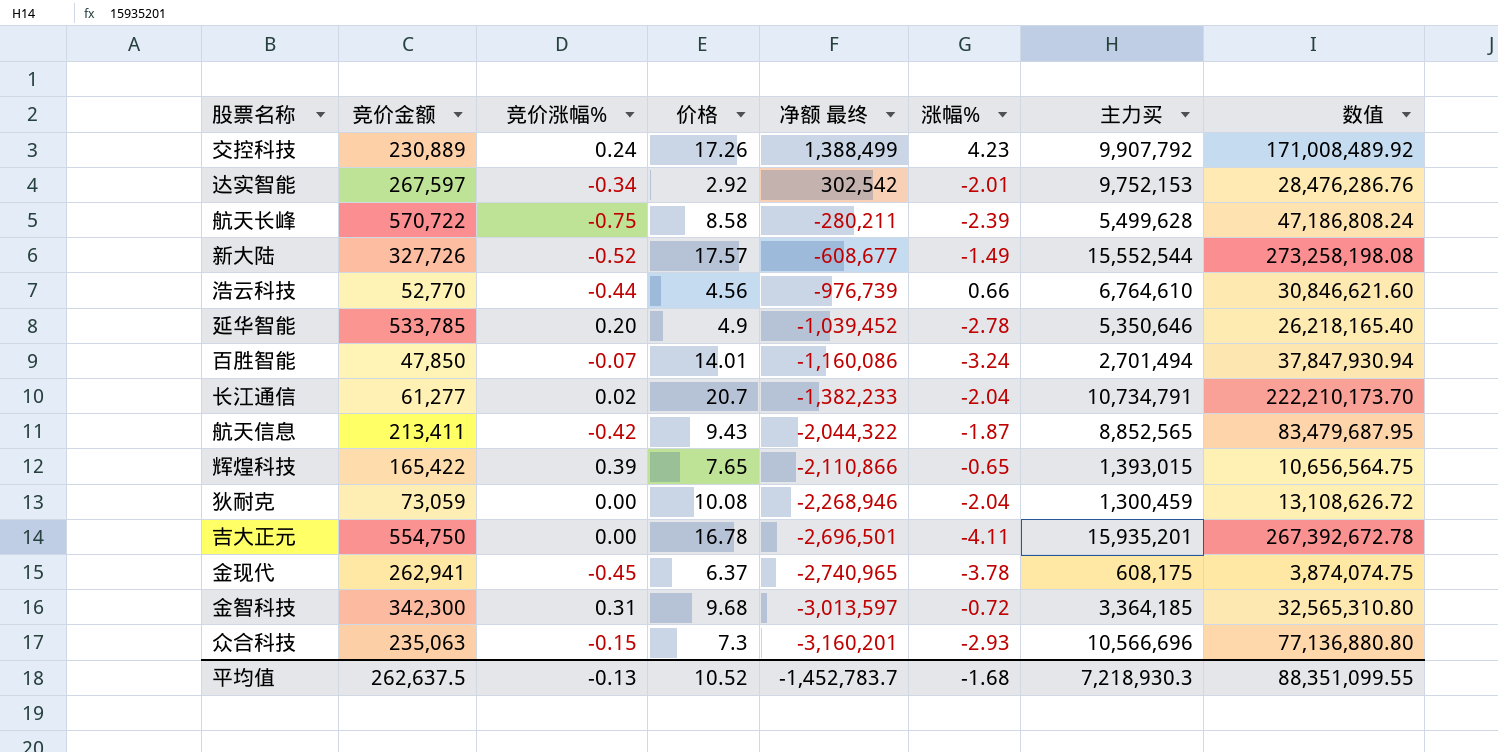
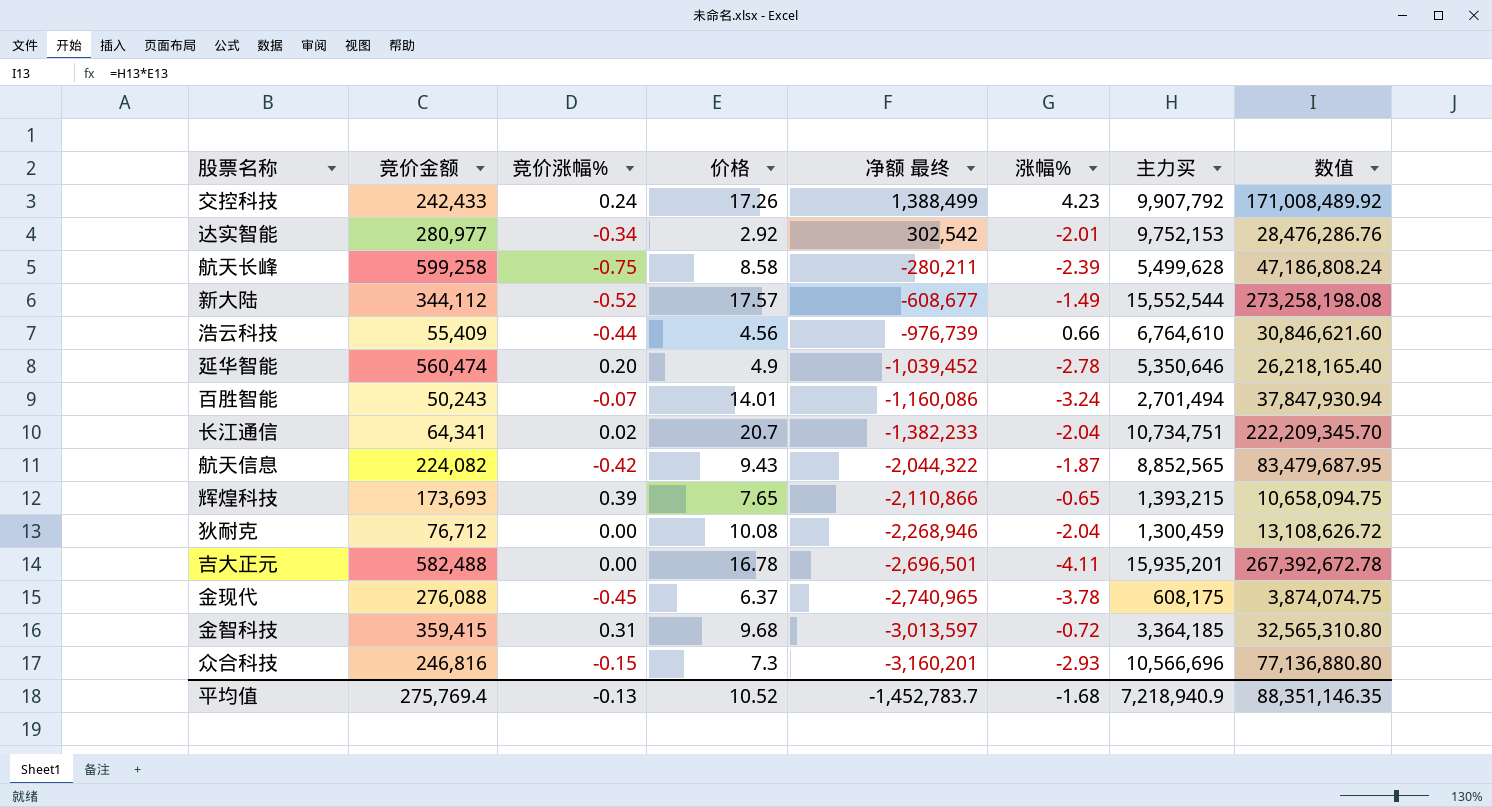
交控科技 | 竞价金额: 230,889 -> 242,433
达实智能 | 竞价金额: 267,597 -> 280,977
航天长峰 | 竞价金额: 570,722 -> 599,258
新大陆 | 竞价金额: 327,726 -> 344,112
浩云科技 | 竞价金额: 52,770 -> 55,409
延华智能 | 竞价金额: 533,785 -> 560,474
百胜智能 | 竞价金额: 47,850 -> 50,243
长江通信 | 竞价金额: 61,277 -> 64,341
长江通信 | 主力买: 10,734,791 -> 10,734,751
长江通信 | 数值: 222,210,173.70 -> 222,209,345.70
航天信息 | 竞价金额: 213,411 -> 224,082
辉煌科技 | 竞价金额: 165,422 -> 173,693
辉煌科技 | 主力买: 1,393,015 -> 1,393,215
辉煌科技 | 数值: 10,656,564.75 -> 10,658,094.75
狄耐克 | 竞价金额: 73,059 -> 76,712
吉大正元 | 竞价金额: 554,750 -> 582,488
金现代 | 竞价金额: 262,941 -> 276,088
金智科技 | 竞价金额: 342,300 -> 359,415
众合科技 | 竞价金额: 235,063 -> 246,816
平均值 | 竞价金额: 262,637.5 -> 275,769.4
平均值 | 主力买: 7,218,930.3 -> 7,218,940.9
平均值 | 数值: 88,351,099.55 -> 88,351,146.35

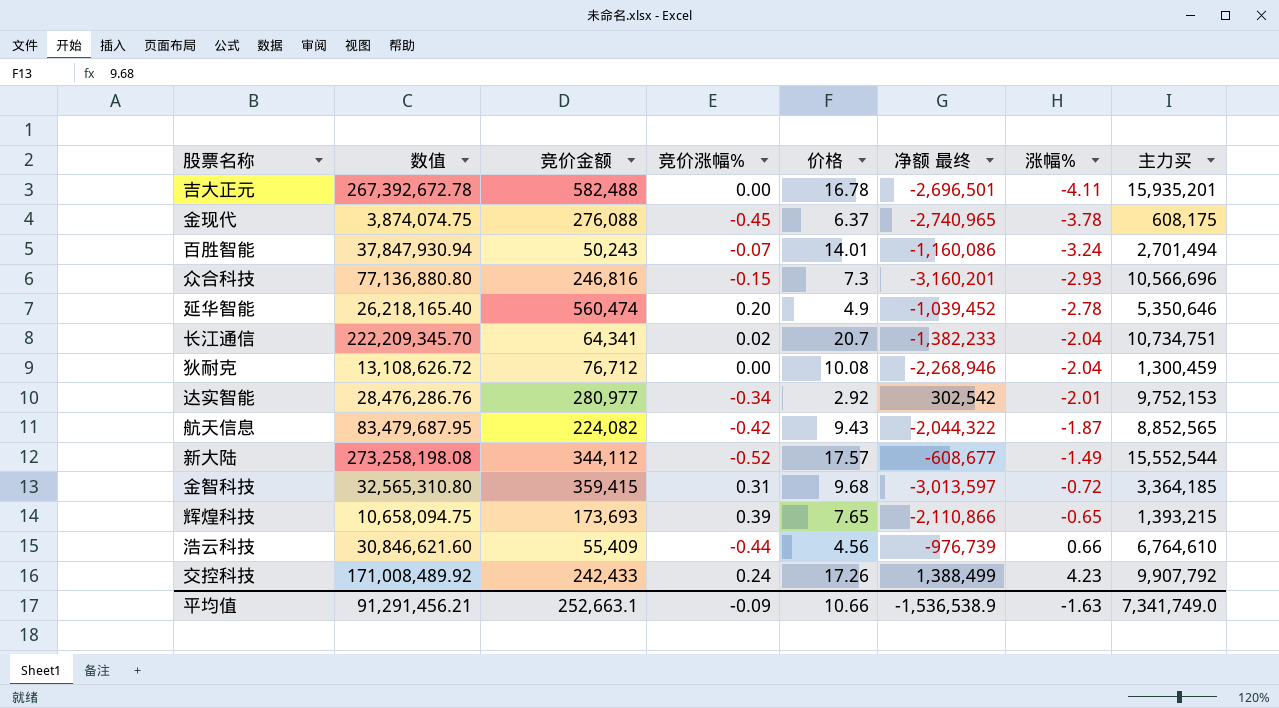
row order: 净额 最终 descending -> 涨幅% ascending
column 数值 | position: 8 -> 2
row 航天长峰: 599,258 | -0.75 | 8.58 | -280,211 | -2.39 | 5,499,628 | 47,186,808.24 -> none
平均值 | 数值: 88,351,146.35 -> 91,291,456.21
平均值 | 竞价金额: 275,769.4 -> 252,663.1
平均值 | 竞价涨幅%: -0.13 -> -0.09
平均值 | 价格: 10.52 -> 10.66
平均值 | 净额 最终: -1,452,783.7 -> -1,536,538.9
平均值 | 涨幅%: -1.68 -> -1.63
平均值 | 主力买: 7,218,940.9 -> 7,341,749.0

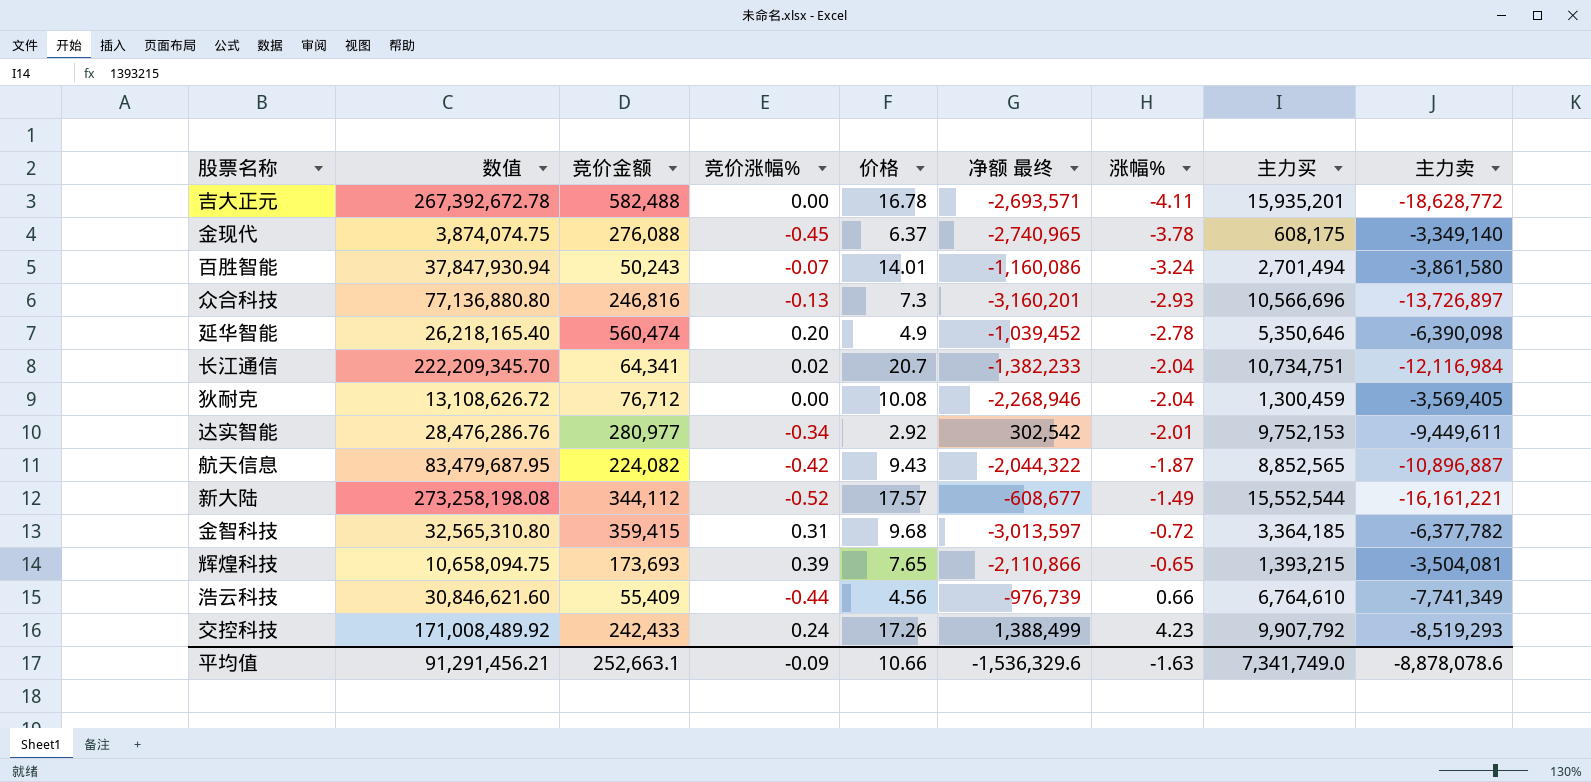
column 主力卖 | formula: none -> [净额 最终] - [主力买]
吉大正元 | 净额 最终: -2,696,501 -> -2,693,571
众合科技 | 竞价涨幅%: -0.15 -> -0.13
平均值 | 净额 最终: -1,536,538.9 -> -1,536,329.6

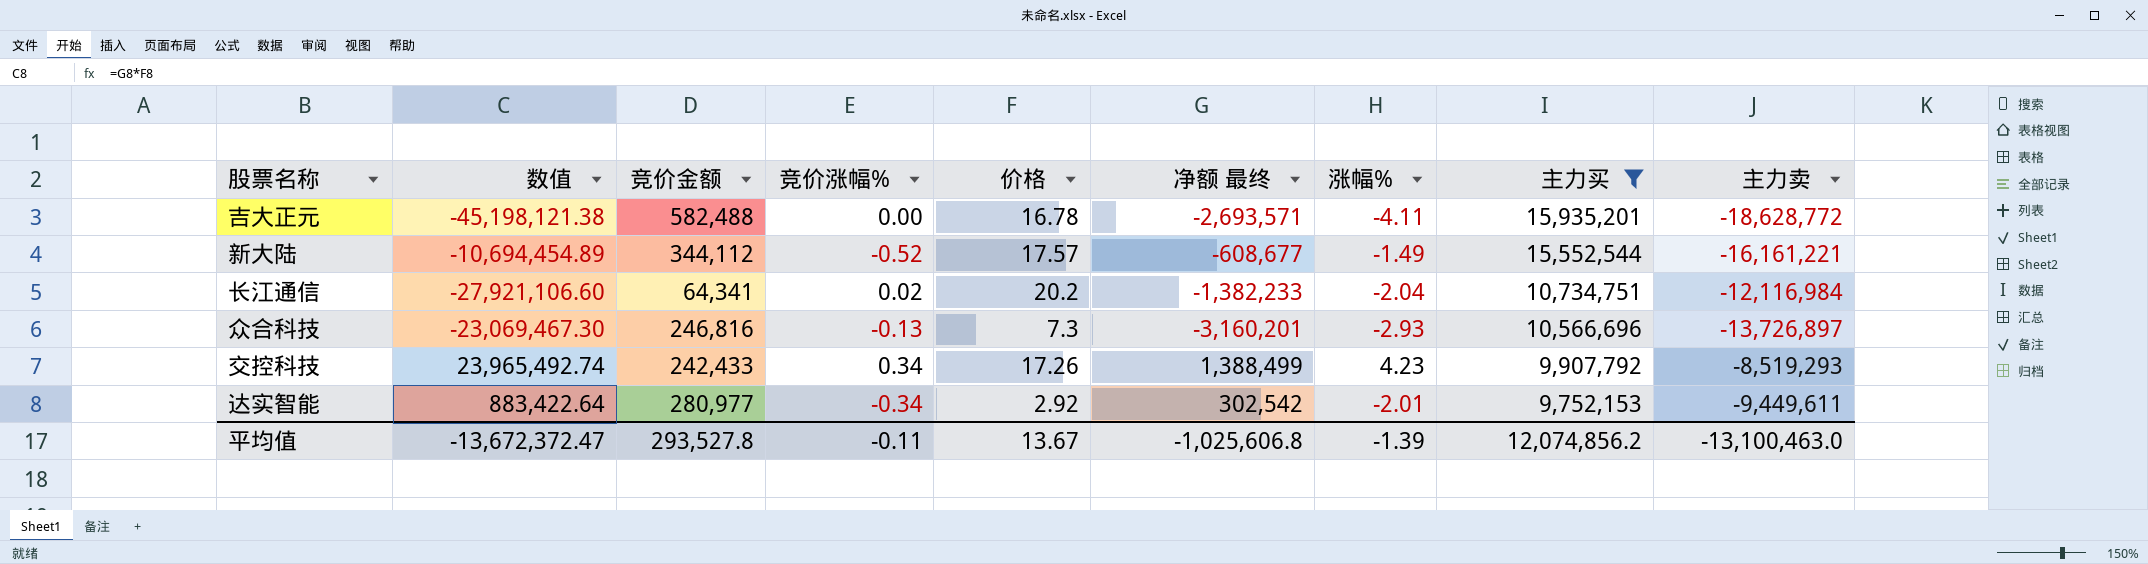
filter: none -> 主力买 >= 9,752,153
row order: 涨幅% ascending -> 主力买 descending
column 数值 | formula: [价格] * [主力买] -> [价格] * [净额 最终]
长江通信 | 价格: 20.7 -> 20.2
交控科技 | 竞价涨幅%: 0.24 -> 0.34
平均值 | 数值: 91,291,456.21 -> -13,672,372.47
平均值 | 竞价金额: 252,663.1 -> 293,527.8
平均值 | 竞价涨幅%: -0.09 -> -0.11
平均值 | 价格: 10.66 -> 13.67
平均值 | 净额 最终: -1,536,329.6 -> -1,025,606.8
平均值 | 涨幅%: -1.63 -> -1.39
平均值 | 主力买: 7,341,749.0 -> 12,074,856.2
平均值 | 主力卖: -8,878,078.6 -> -13,100,463.0

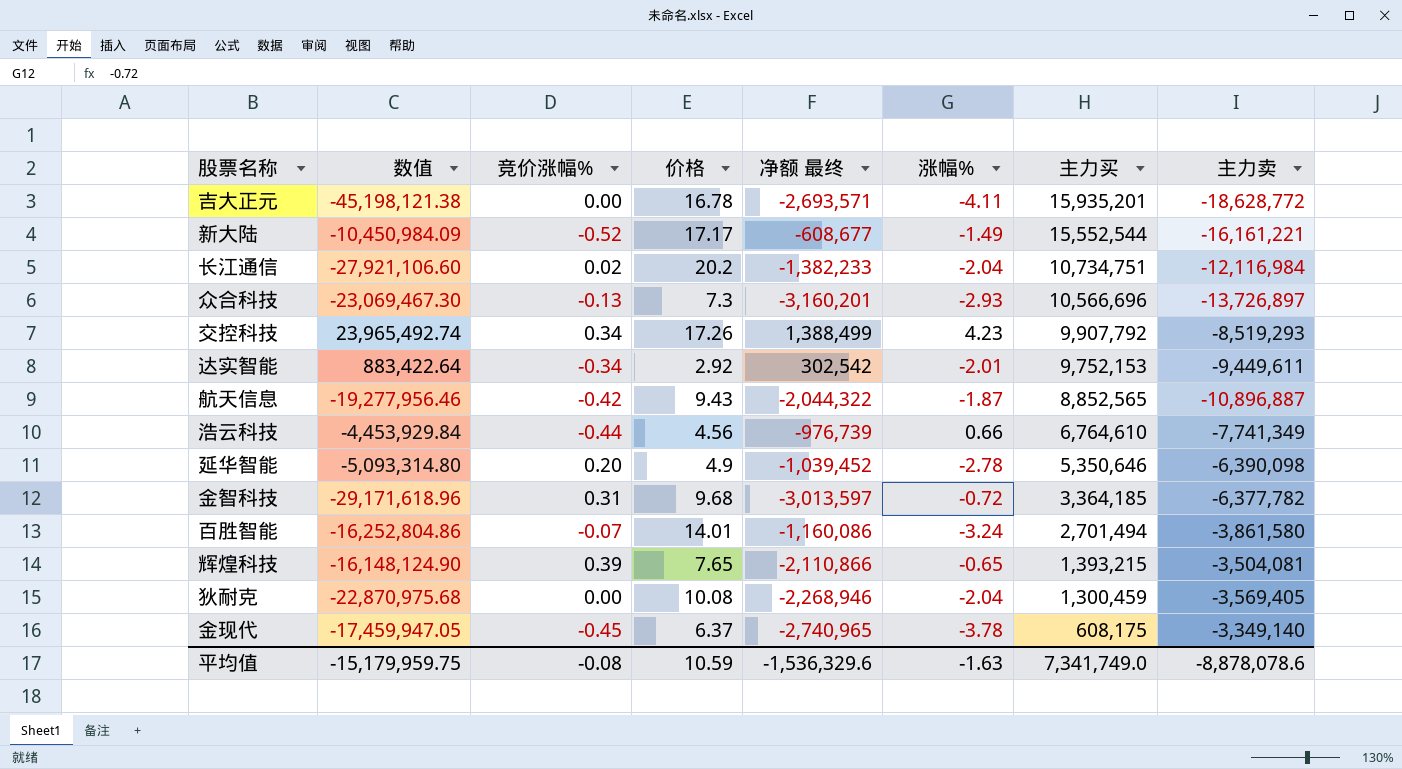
filter: 主力买 >= 9,752,153 -> none
column 竞价金额 | position: 3 -> none
新大陆 | 数值: -10,694,454.89 -> -10,450,984.09
新大陆 | 价格: 17.57 -> 17.17
平均值 | 数值: -13,672,372.47 -> -15,179,959.75
平均值 | 竞价涨幅%: -0.11 -> -0.08
平均值 | 价格: 13.67 -> 10.59
平均值 | 净额 最终: -1,025,606.8 -> -1,536,329.6
平均值 | 涨幅%: -1.39 -> -1.63
平均值 | 主力买: 12,074,856.2 -> 7,341,749.0
平均值 | 主力卖: -13,100,463.0 -> -8,878,078.6

